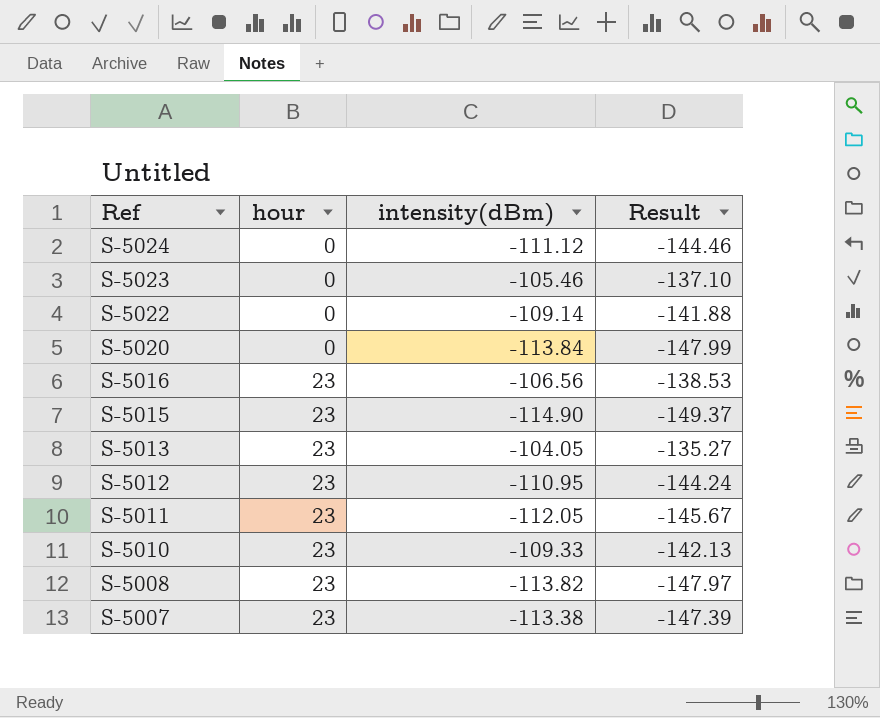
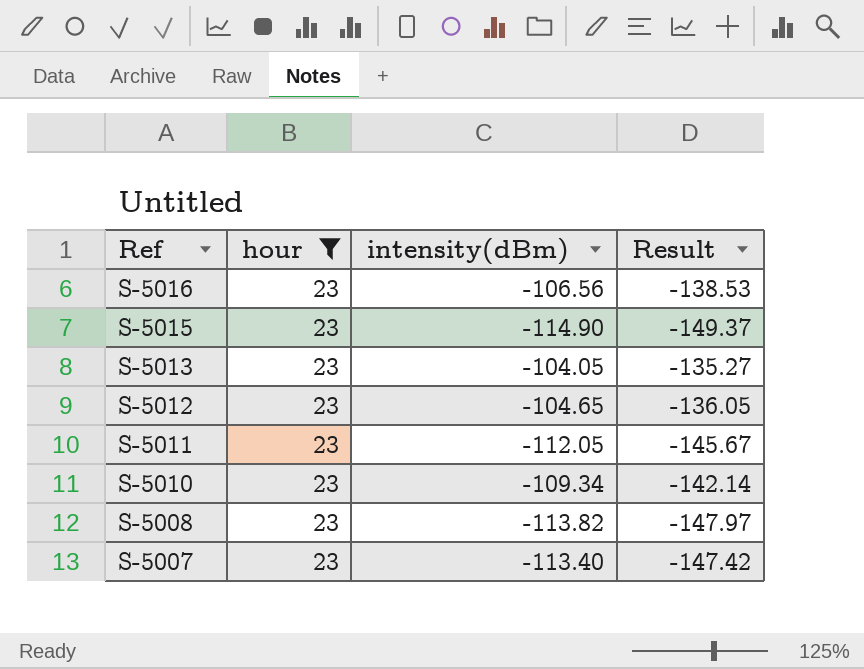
filter: none -> hour = 23
S-5012 | intensity(dBm): -110.95 -> -104.65
S-5012 | Result: -144.24 -> -136.05
S-5010 | intensity(dBm): -109.33 -> -109.34
S-5010 | Result: -142.13 -> -142.14
S-5007 | intensity(dBm): -113.38 -> -113.40
S-5007 | Result: -147.39 -> -147.42

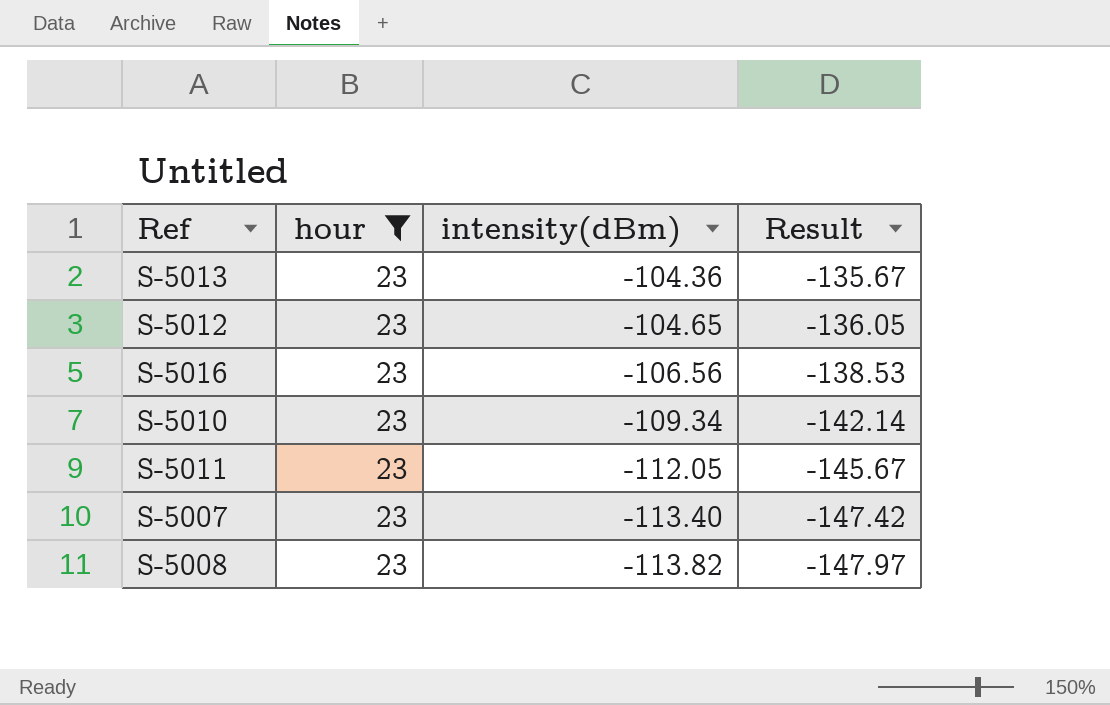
row order: Ref descending -> intensity(dBm) descending
row S-5015: 23 | -114.90 | -149.37 -> none
S-5013 | intensity(dBm): -104.05 -> -104.36
S-5013 | Result: -135.27 -> -135.67

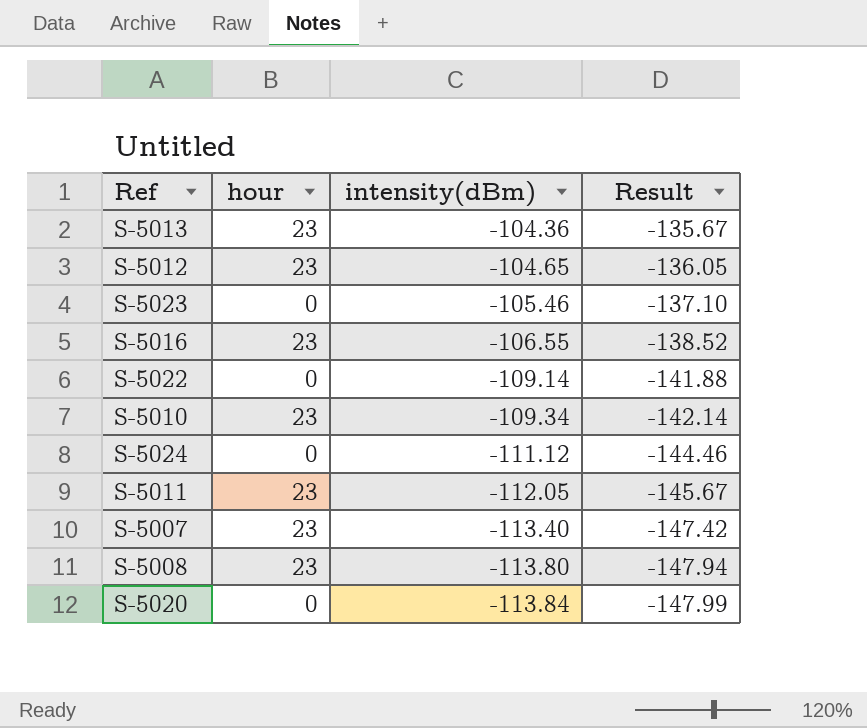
filter: hour = 23 -> none
S-5016 | intensity(dBm): -106.56 -> -106.55
S-5016 | Result: -138.53 -> -138.52
S-5008 | intensity(dBm): -113.82 -> -113.80
S-5008 | Result: -147.97 -> -147.94

